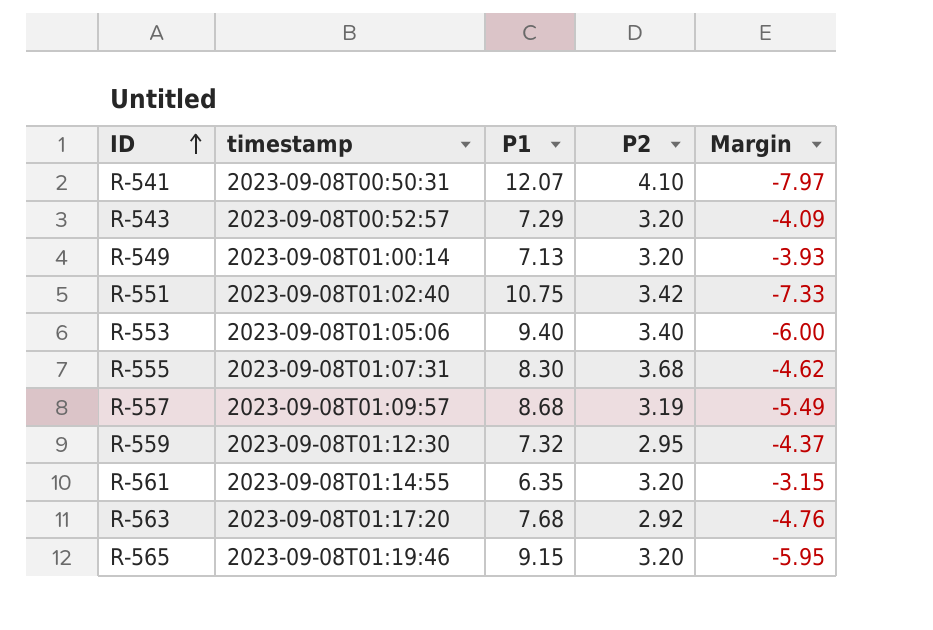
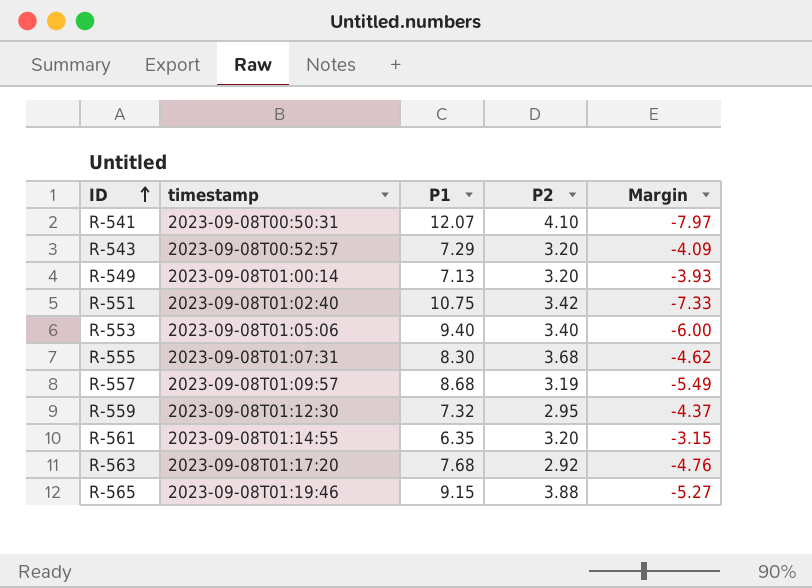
R-565 | P2: 3.20 -> 3.88
R-565 | Margin: -5.95 -> -5.27

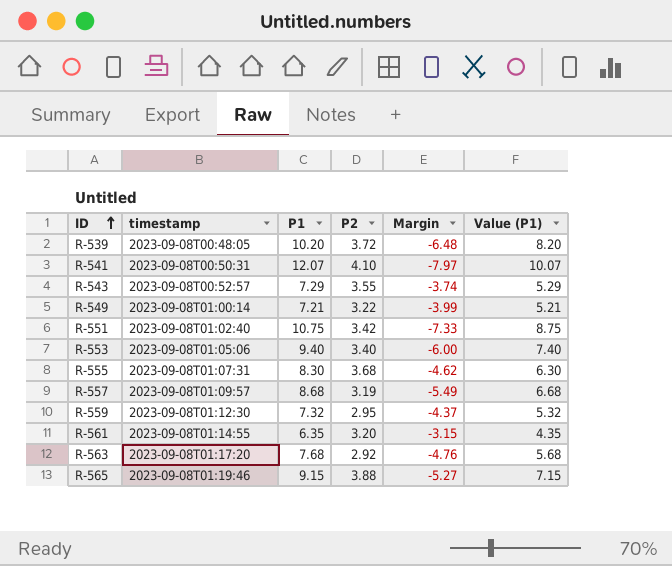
column Value (P1) | formula: none -> [P1] - 2
row R-539: none -> 2023-09-08T00:48:05 | 10.20 | 3.72 | -6.48 | 8.20
R-543 | P2: 3.20 -> 3.55
R-543 | Margin: -4.09 -> -3.74
R-549 | P1: 7.13 -> 7.21
R-549 | P2: 3.20 -> 3.22
R-549 | Margin: -3.93 -> -3.99

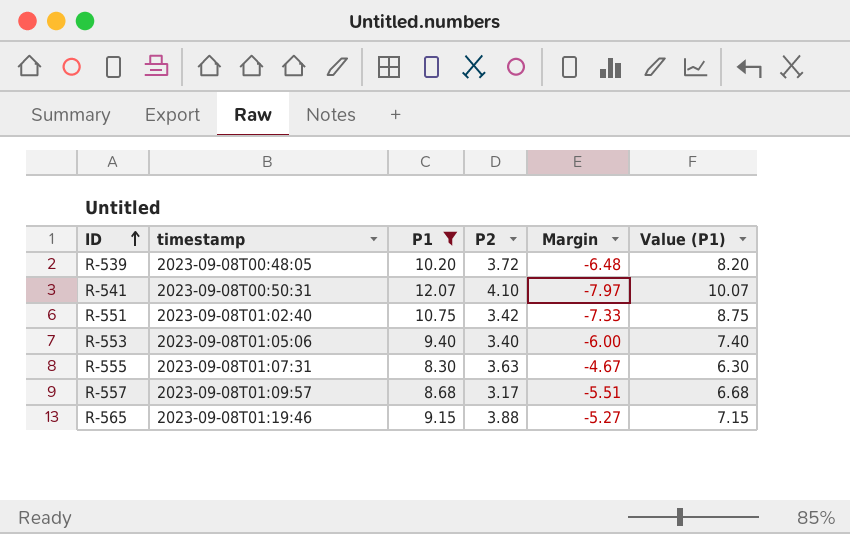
filter: none -> P1 >= 8.30
R-555 | P2: 3.68 -> 3.63
R-555 | Margin: -4.62 -> -4.67
R-557 | P2: 3.19 -> 3.17
R-557 | Margin: -5.49 -> -5.51

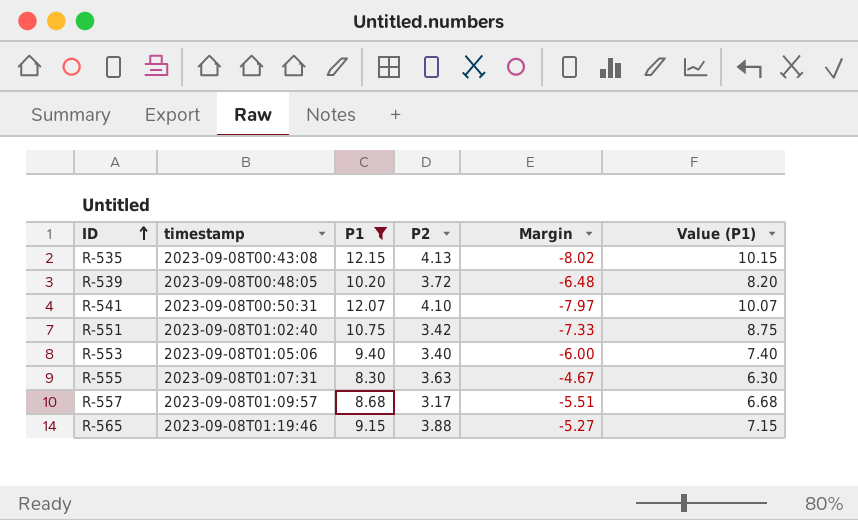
row R-535: none -> 2023-09-08T00:43:08 | 12.15 | 4.13 | -8.02 | 10.15

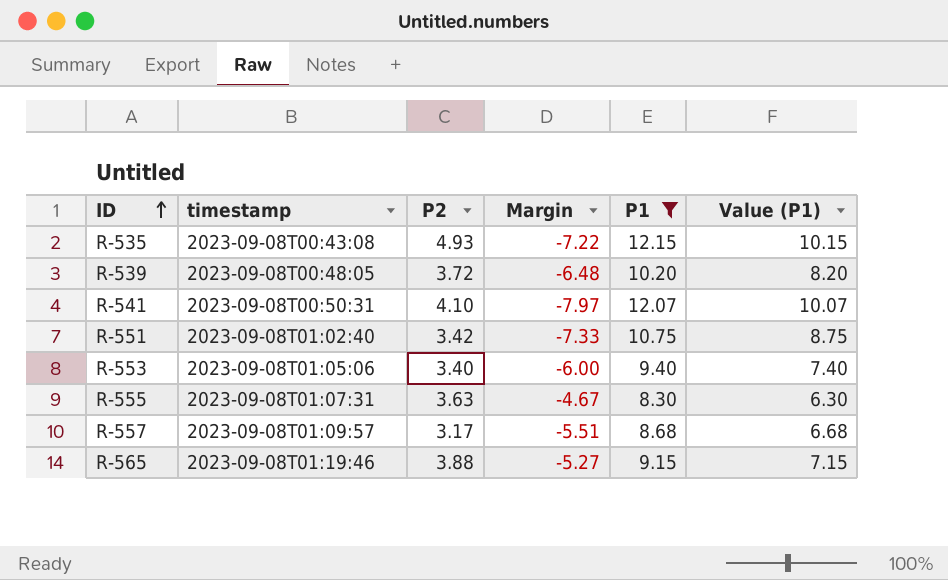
column P1 | position: 3 -> 5
R-535 | P2: 4.13 -> 4.93
R-535 | Margin: -8.02 -> -7.22

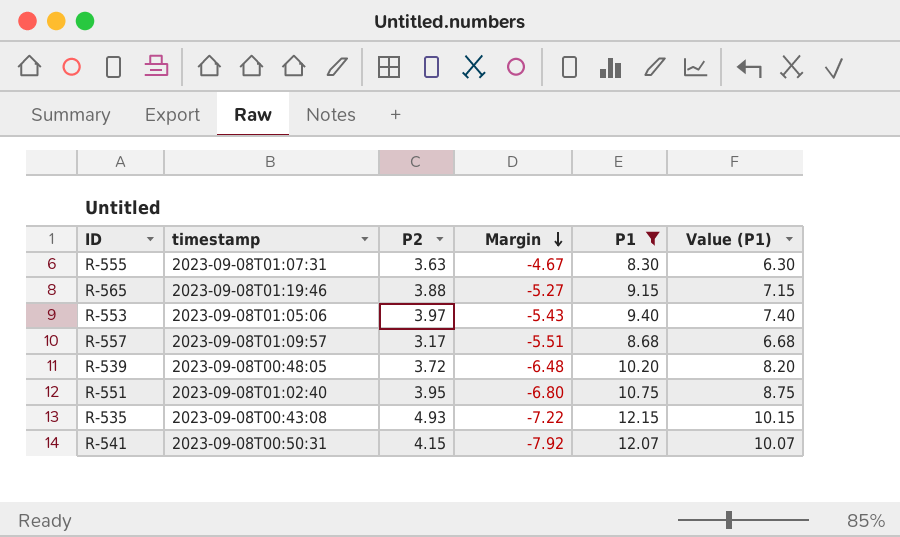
row order: ID ascending -> Margin descending
R-553 | P2: 3.40 -> 3.97
R-553 | Margin: -6.00 -> -5.43
R-551 | P2: 3.42 -> 3.95
R-551 | Margin: -7.33 -> -6.80
R-541 | P2: 4.10 -> 4.15
R-541 | Margin: -7.97 -> -7.92

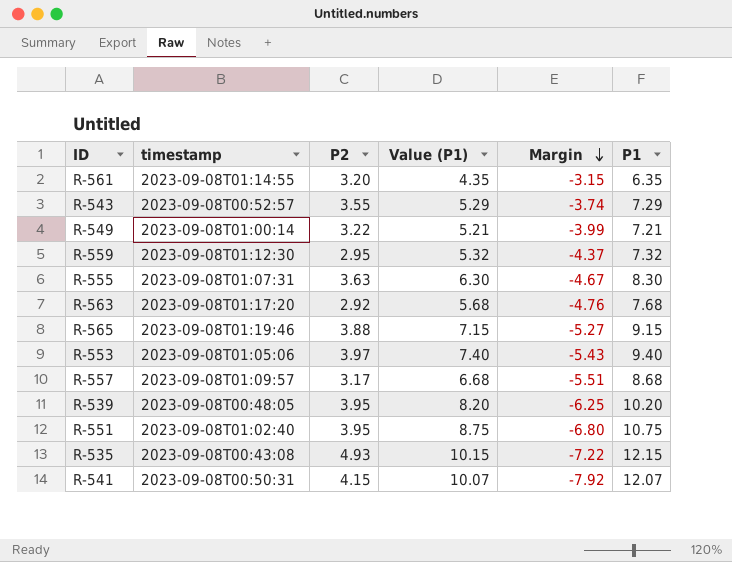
filter: P1 >= 8.30 -> none
column Value (P1) | position: 6 -> 4
R-539 | P2: 3.72 -> 3.95
R-539 | Margin: -6.48 -> -6.25

